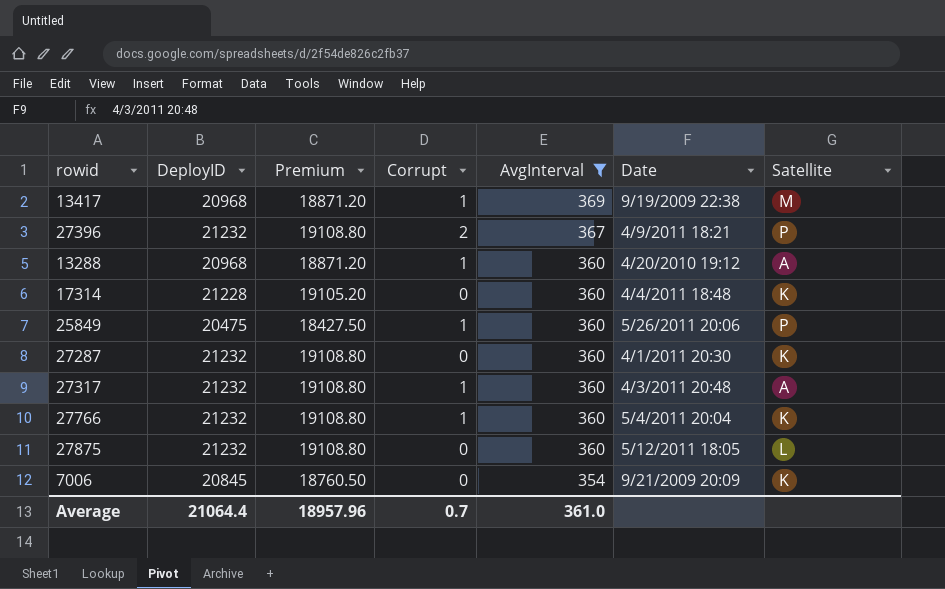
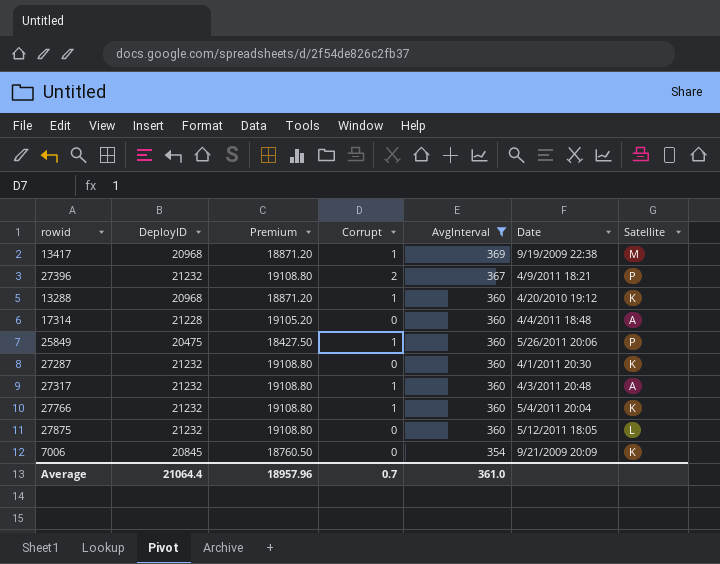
13288 | Satellite: A -> K
17314 | Satellite: K -> A

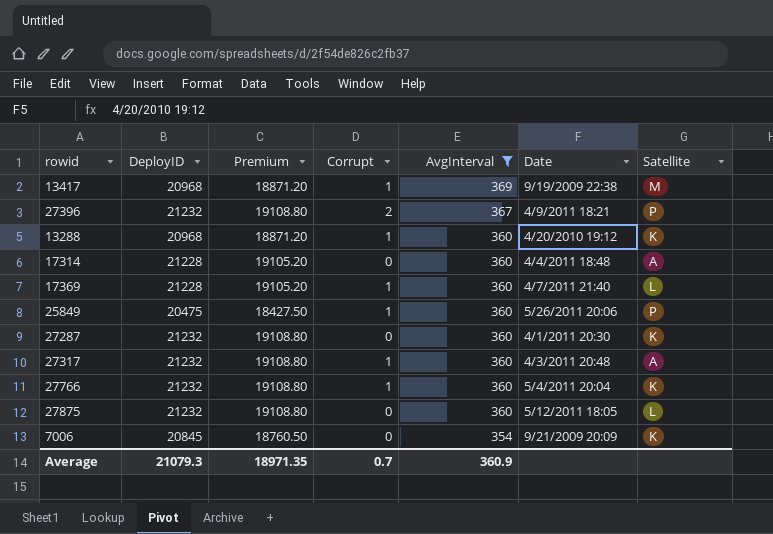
row 17369: none -> 21228 | 19105.20 | 1 | 360 | 4/7/2011 21:40 | L
Average | DeployID: 21064.4 -> 21079.3
Average | Premium: 18957.96 -> 18971.35
Average | AvgInterval: 361.0 -> 360.9

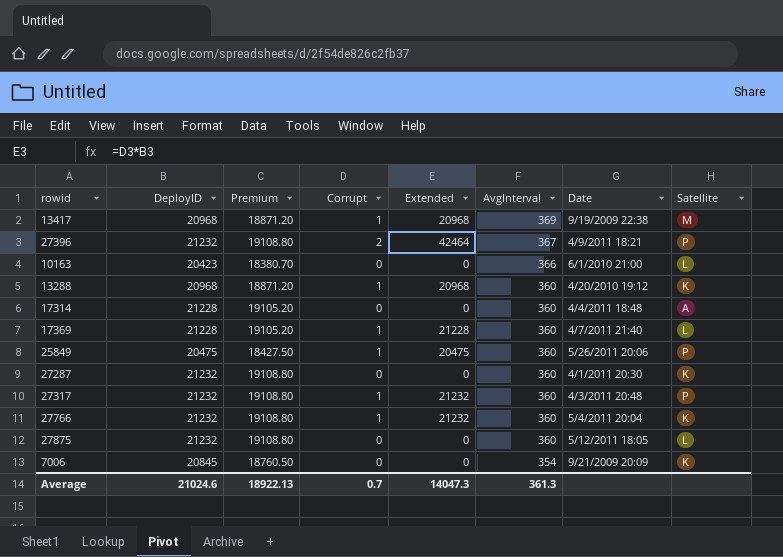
filter: AvgInterval != 366 -> none
column Extended | formula: none -> [DeployID] * [Corrupt]
27317 | Satellite: A -> P
Average | DeployID: 21079.3 -> 21024.6
Average | Premium: 18971.35 -> 18922.13
Average | AvgInterval: 360.9 -> 361.3

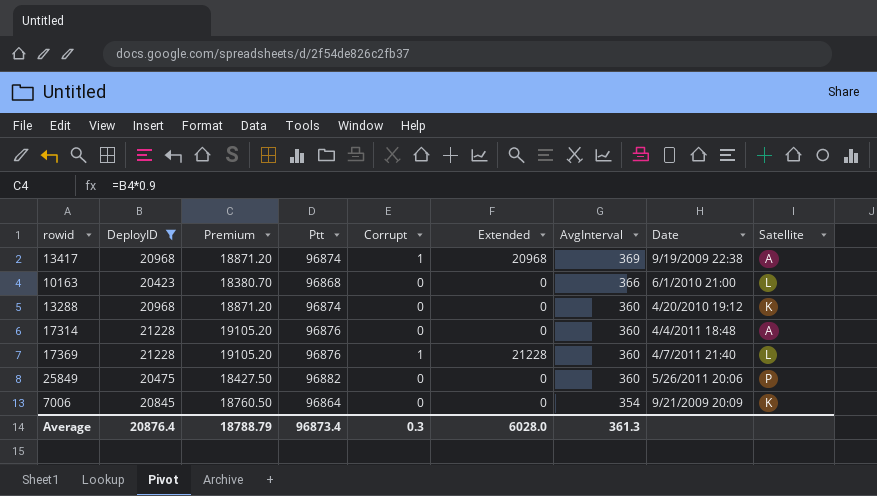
filter: none -> DeployID != 21232
column Ptt | position: none -> 4
13417 | Satellite: M -> A
13288 | Corrupt: 1 -> 0
13288 | Extended: 20968 -> 0
25849 | Corrupt: 1 -> 0
25849 | Extended: 20475 -> 0
Average | DeployID: 21024.6 -> 20876.4
Average | Premium: 18922.13 -> 18788.79
Average | Corrupt: 0.7 -> 0.3
Average | Extended: 14047.3 -> 6028.0

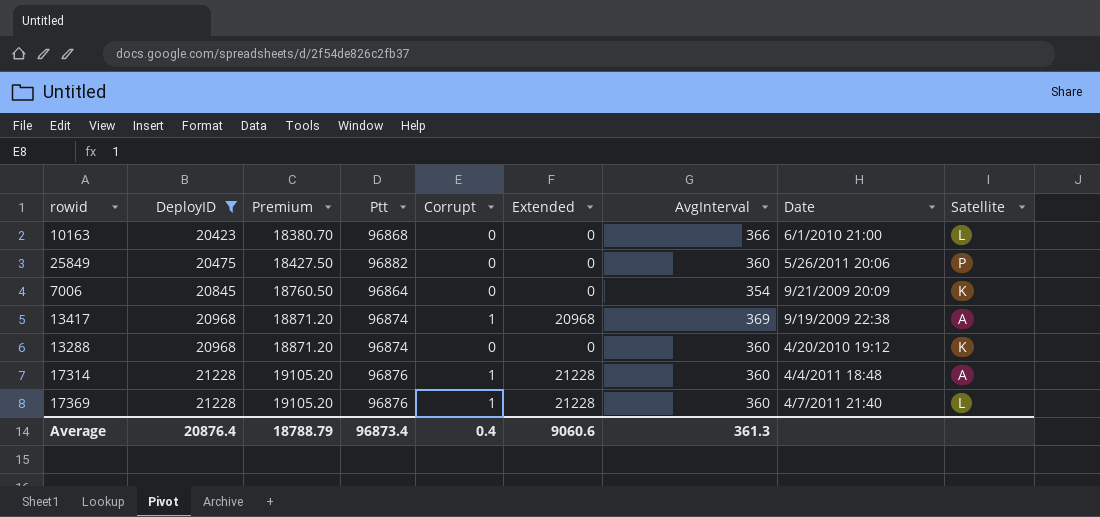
row order: AvgInterval descending -> DeployID ascending
17314 | Corrupt: 0 -> 1
17314 | Extended: 0 -> 21228
Average | Corrupt: 0.3 -> 0.4
Average | Extended: 6028.0 -> 9060.6

